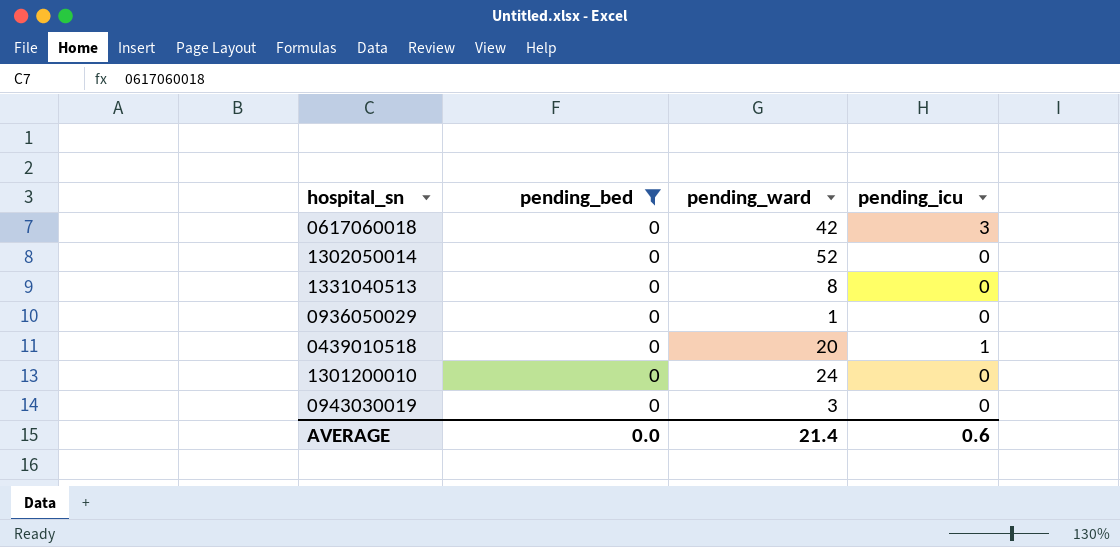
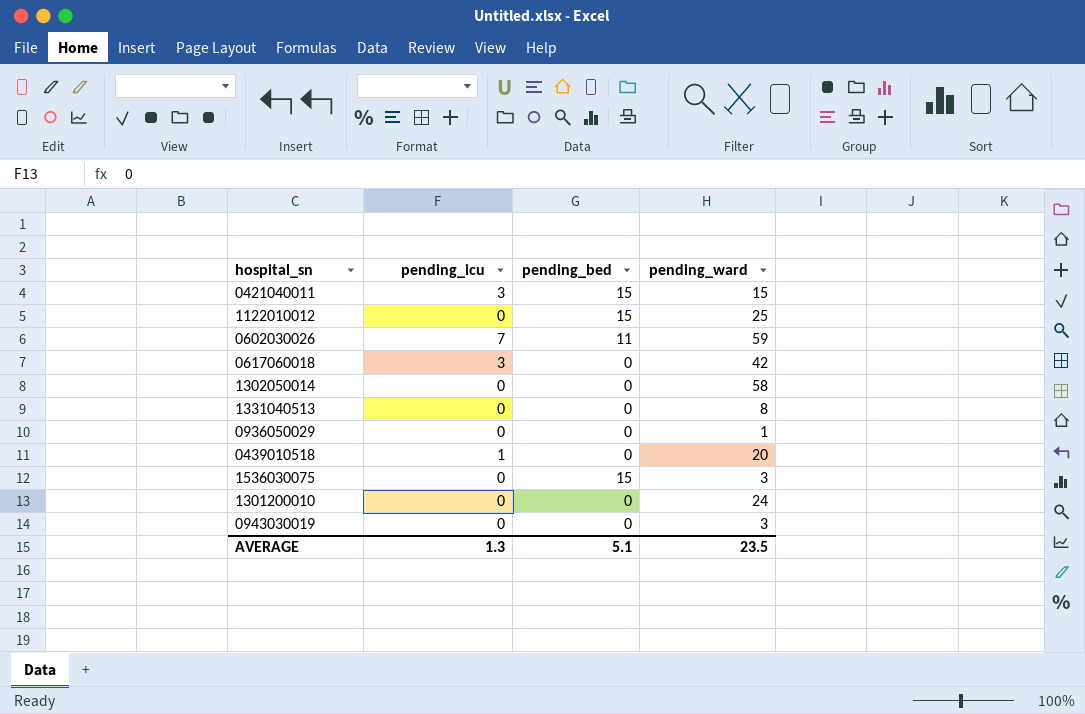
filter: pending_bed = 0 -> none
column pending_icu | position: 4 -> 2
1302050014 | pending_ward: 52 -> 58
AVERAGE | pending_icu: 0.6 -> 1.3
AVERAGE | pending_bed: 0.0 -> 5.1
AVERAGE | pending_ward: 21.4 -> 23.5

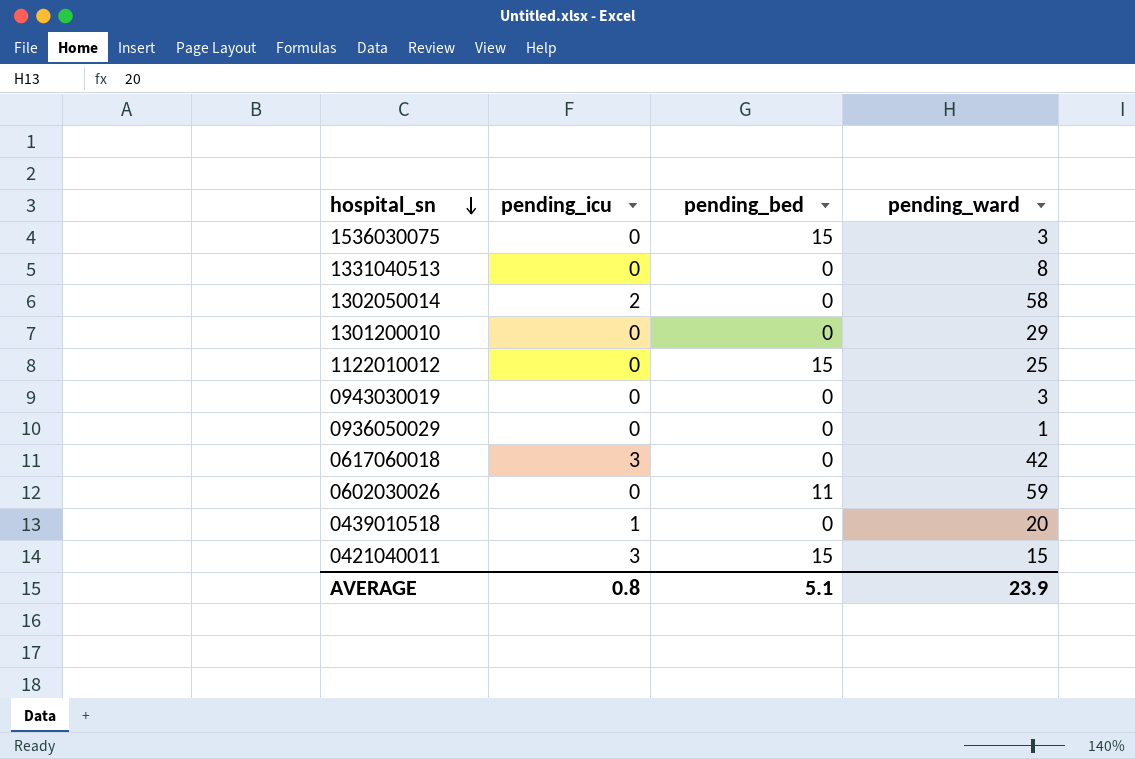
row order: none -> hospital_sn descending
1302050014 | pending_icu: 0 -> 2
1301200010 | pending_ward: 24 -> 29
0602030026 | pending_icu: 7 -> 0
AVERAGE | pending_icu: 1.3 -> 0.8
AVERAGE | pending_ward: 23.5 -> 23.9

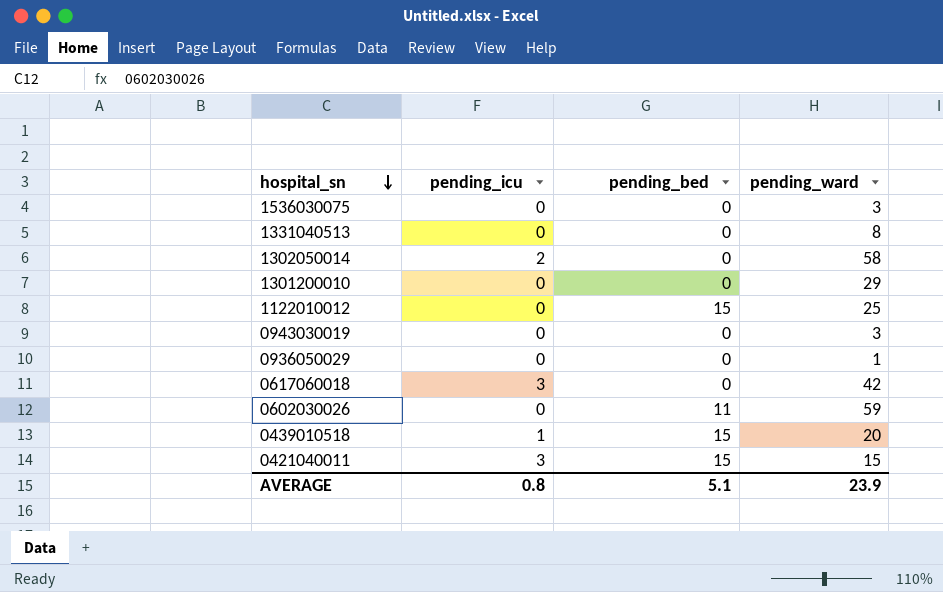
1536030075 | pending_bed: 15 -> 0
0439010518 | pending_bed: 0 -> 15

